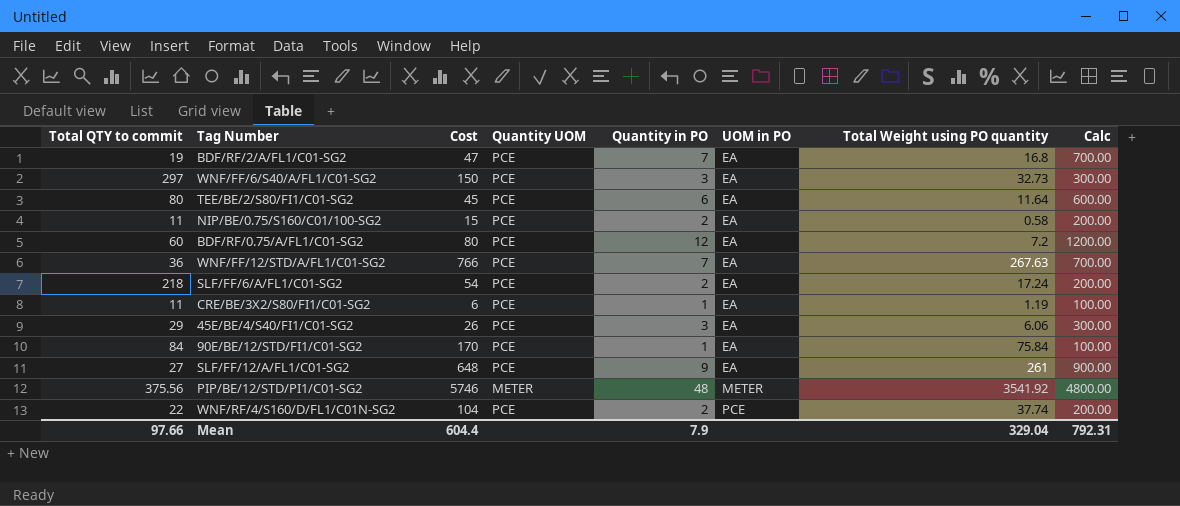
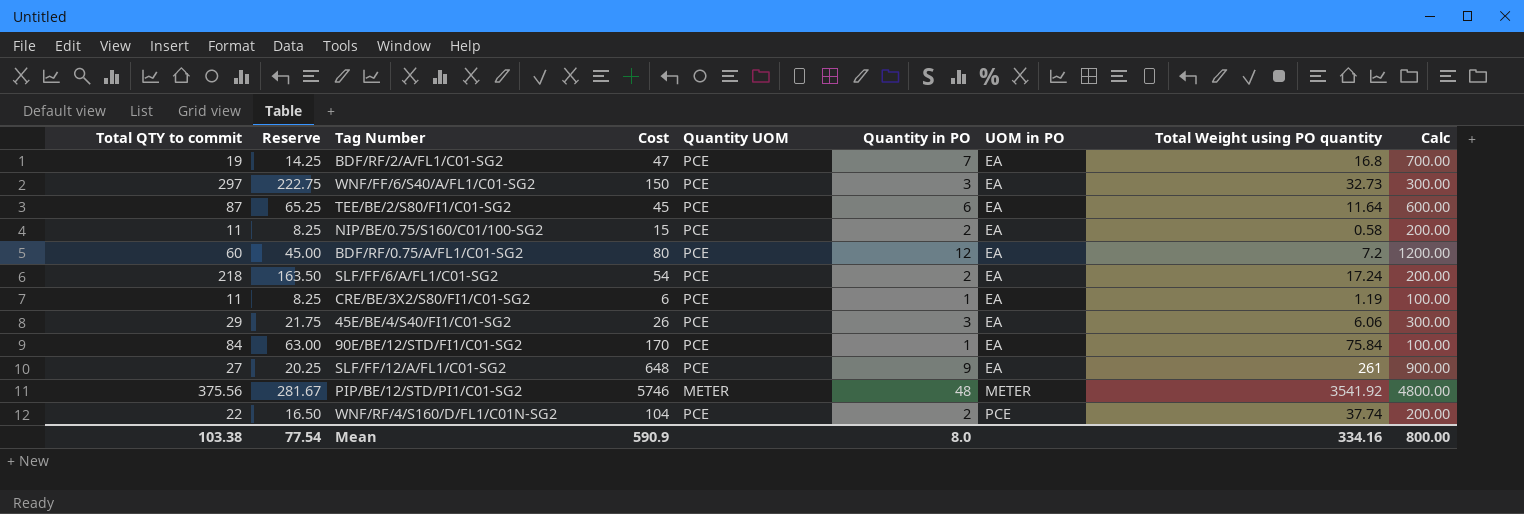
column Reserve | formula: none -> [Total QTY to commit] * 0.75
row WNF/FF/12/STD/A/FL1/C01-SG2: 36 | 766 | PCE | 7 | EA | 267.63 | 700.00 -> none
TEE/BE/2/S80/FI1/C01-SG2 | Total QTY to commit: 80 -> 87
Mean | Total QTY to commit: 97.66 -> 103.38
Mean | Cost: 604.4 -> 590.9
Mean | Quantity in PO: 7.9 -> 8.0
Mean | Total Weight using PO quantity: 329.04 -> 334.16
Mean | Calc: 792.31 -> 800.00

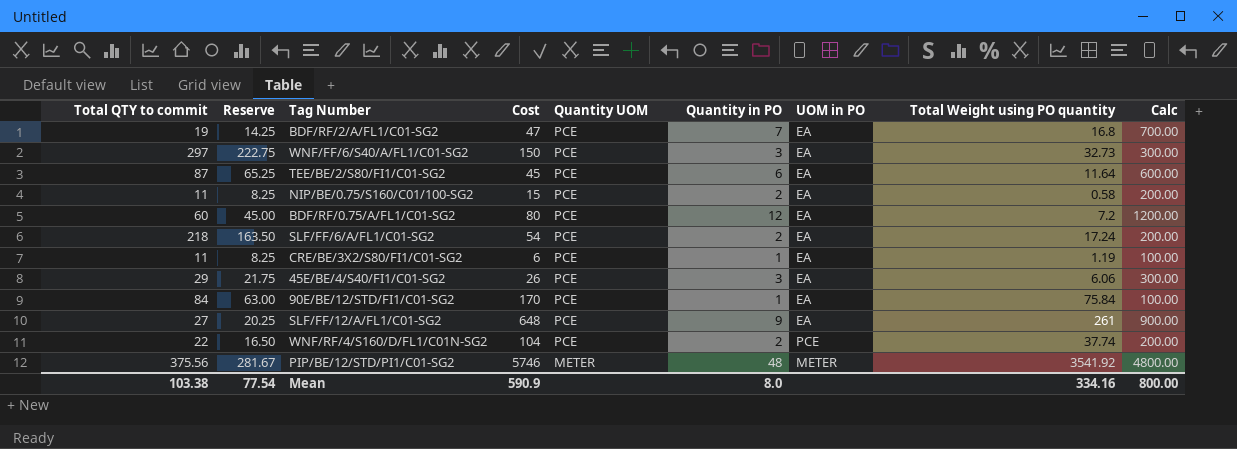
row order: UOM in PO ascending -> Quantity UOM descending

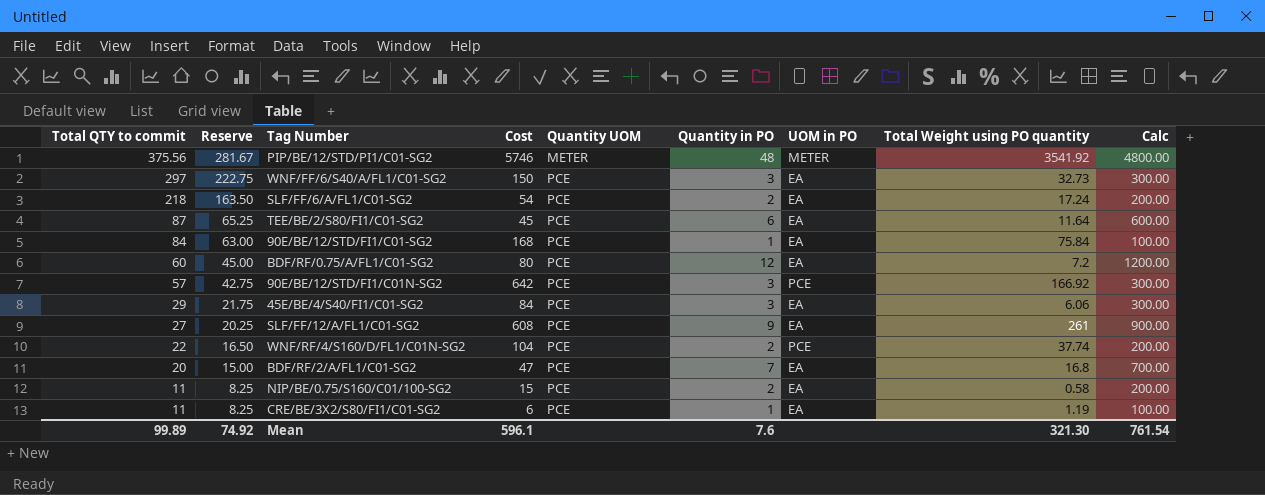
row order: Quantity UOM descending -> Total QTY to commit descending
90E/BE/12/STD/FI1/C01-SG2 | Cost: 170 -> 168
row 90E/BE/12/STD/FI1/C01N-SG2: none -> 57 | 42.75 | 642 | PCE | 3 | PCE | 166.92 | 300.00
45E/BE/4/S40/FI1/C01-SG2 | Cost: 26 -> 84
SLF/FF/12/A/FL1/C01-SG2 | Cost: 648 -> 608
BDF/RF/2/A/FL1/C01-SG2 | Total QTY to commit: 19 -> 20
BDF/RF/2/A/FL1/C01-SG2 | Reserve: 14.25 -> 15.00
Mean | Total QTY to commit: 103.38 -> 99.89
Mean | Reserve: 77.54 -> 74.92
Mean | Cost: 590.9 -> 596.1
Mean | Quantity in PO: 8.0 -> 7.6
Mean | Total Weight using PO quantity: 334.16 -> 321.30
Mean | Calc: 800.00 -> 761.54

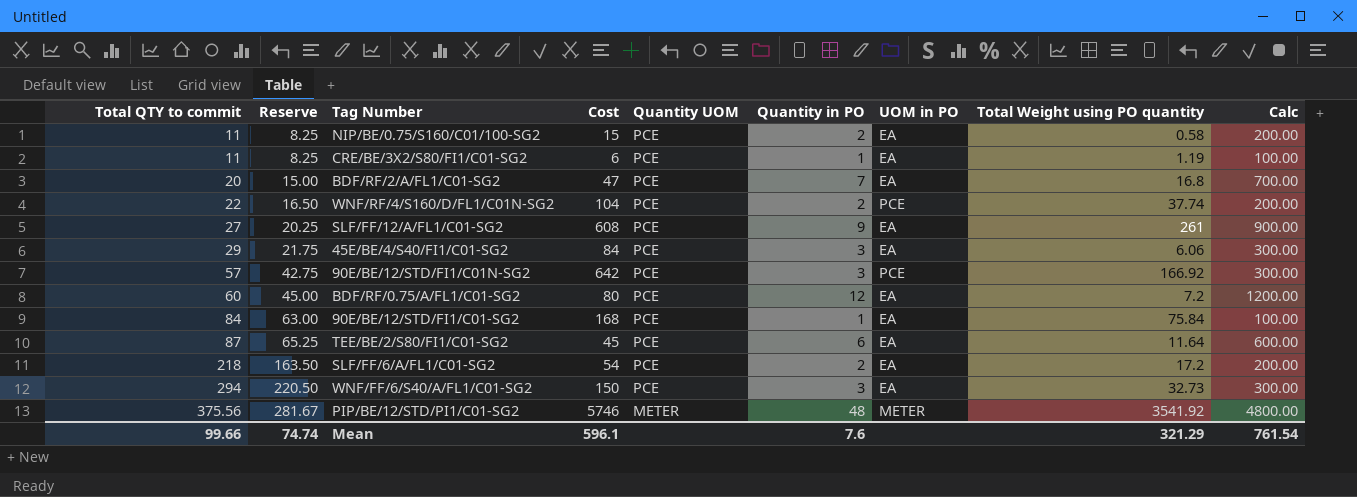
row order: Total QTY to commit descending -> Total QTY to commit ascending
SLF/FF/6/A/FL1/C01-SG2 | Total Weight using PO quantity: 17.24 -> 17.2
WNF/FF/6/S40/A/FL1/C01-SG2 | Total QTY to commit: 297 -> 294
WNF/FF/6/S40/A/FL1/C01-SG2 | Reserve: 222.75 -> 220.50
Mean | Total QTY to commit: 99.89 -> 99.66
Mean | Reserve: 74.92 -> 74.74
Mean | Total Weight using PO quantity: 321.30 -> 321.29

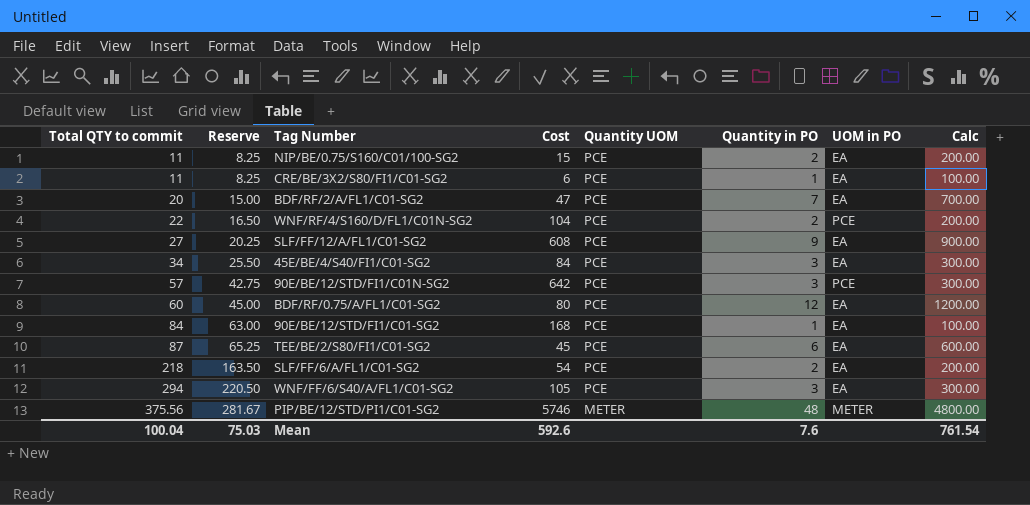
column Total Weight using PO quantity | position: 8 -> none
45E/BE/4/S40/FI1/C01-SG2 | Total QTY to commit: 29 -> 34
45E/BE/4/S40/FI1/C01-SG2 | Reserve: 21.75 -> 25.50
WNF/FF/6/S40/A/FL1/C01-SG2 | Cost: 150 -> 105
Mean | Total QTY to commit: 99.66 -> 100.04
Mean | Reserve: 74.74 -> 75.03
Mean | Cost: 596.1 -> 592.6

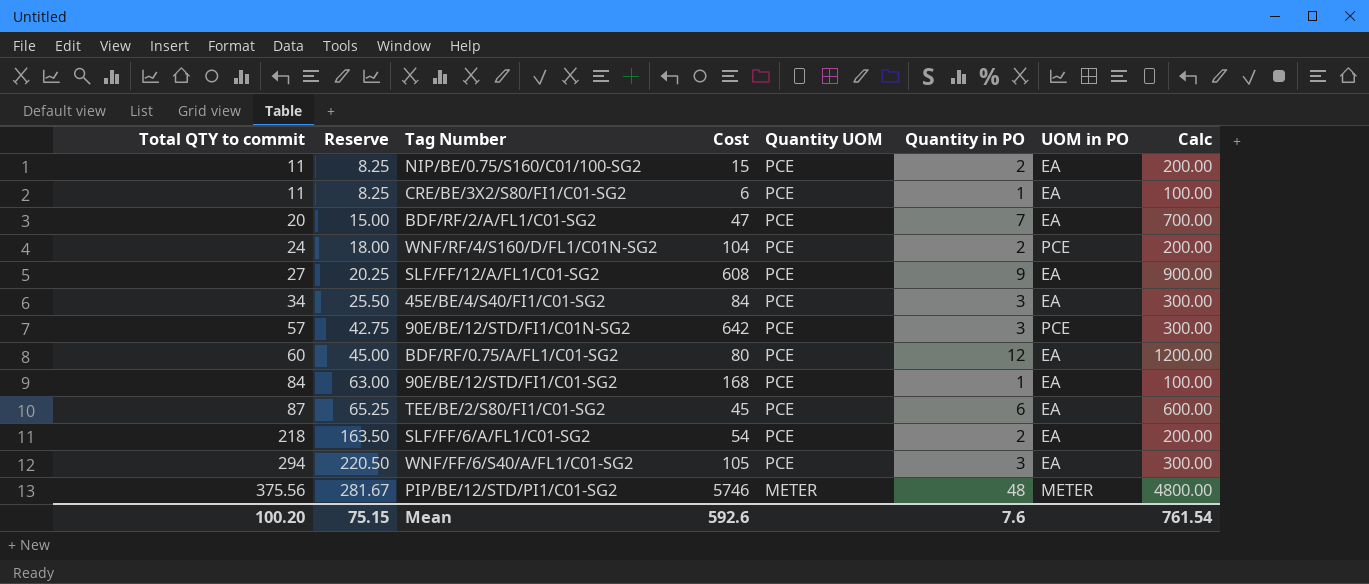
WNF/RF/4/S160/D/FL1/C01N-SG2 | Total QTY to commit: 22 -> 24
WNF/RF/4/S160/D/FL1/C01N-SG2 | Reserve: 16.50 -> 18.00
Mean | Total QTY to commit: 100.04 -> 100.20
Mean | Reserve: 75.03 -> 75.15

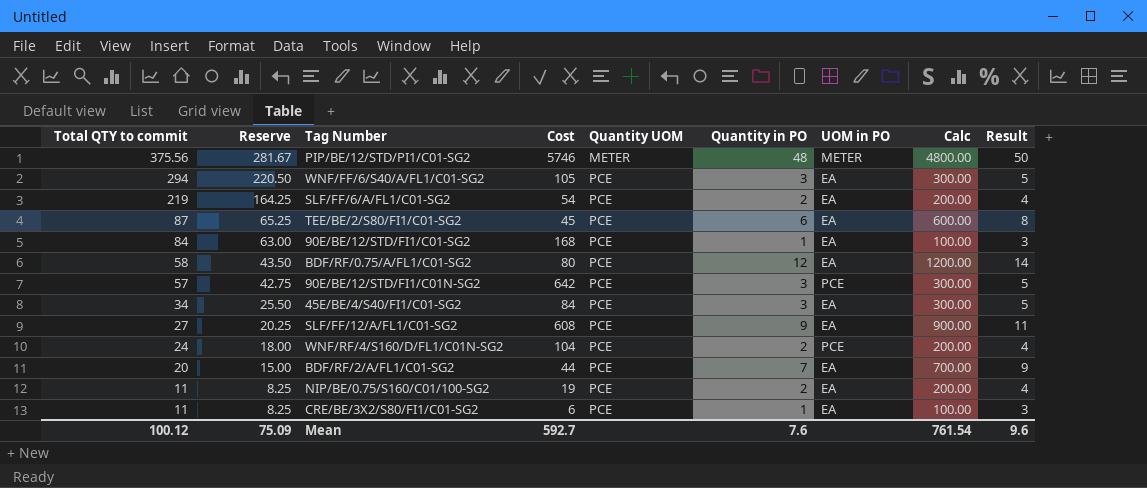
row order: Total QTY to commit ascending -> Total QTY to commit descending
column Result | formula: none -> [Quantity in PO] + 2
SLF/FF/6/A/FL1/C01-SG2 | Total QTY to commit: 218 -> 219
SLF/FF/6/A/FL1/C01-SG2 | Reserve: 163.50 -> 164.25
BDF/RF/0.75/A/FL1/C01-SG2 | Total QTY to commit: 60 -> 58
BDF/RF/0.75/A/FL1/C01-SG2 | Reserve: 45.00 -> 43.50
BDF/RF/2/A/FL1/C01-SG2 | Cost: 47 -> 44
NIP/BE/0.75/S160/C01/100-SG2 | Cost: 15 -> 19
Mean | Total QTY to commit: 100.20 -> 100.12
Mean | Reserve: 75.15 -> 75.09
Mean | Cost: 592.6 -> 592.7

